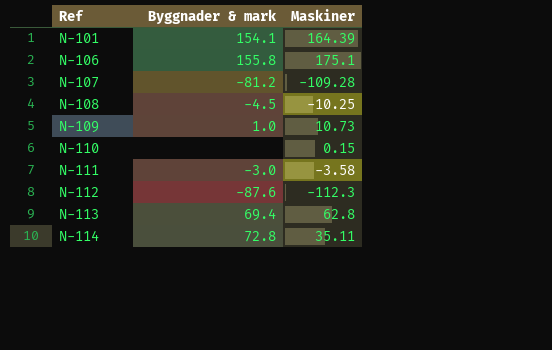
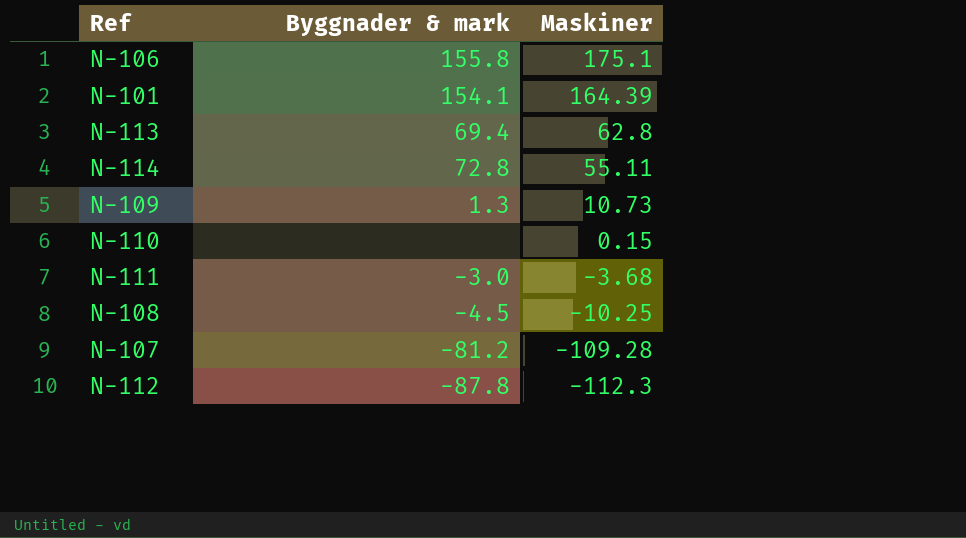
row order: Ref ascending -> Maskiner descending
N-114 | Maskiner: 35.11 -> 55.11
N-109 | Byggnader & mark: 1.0 -> 1.3
N-111 | Maskiner: -3.58 -> -3.68
N-112 | Byggnader & mark: -87.6 -> -87.8

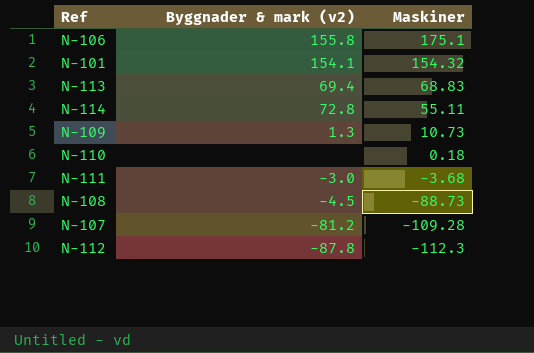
column name: Byggnader & mark -> Byggnader & mark (v2)
N-101 | Maskiner: 164.39 -> 154.32
N-113 | Maskiner: 62.8 -> 68.83
N-110 | Maskiner: 0.15 -> 0.18
N-108 | Maskiner: -10.25 -> -88.73

